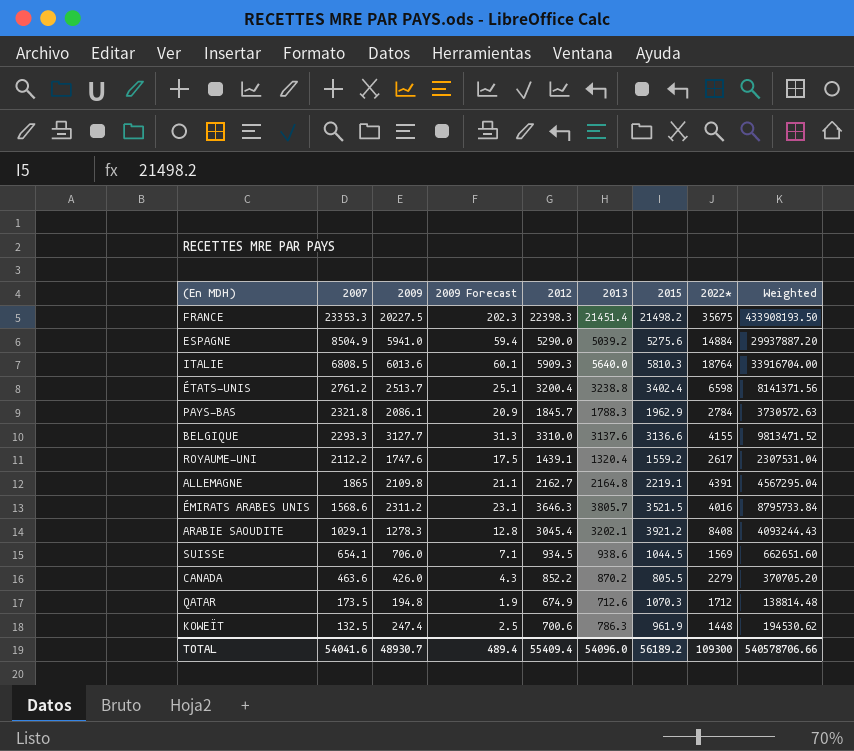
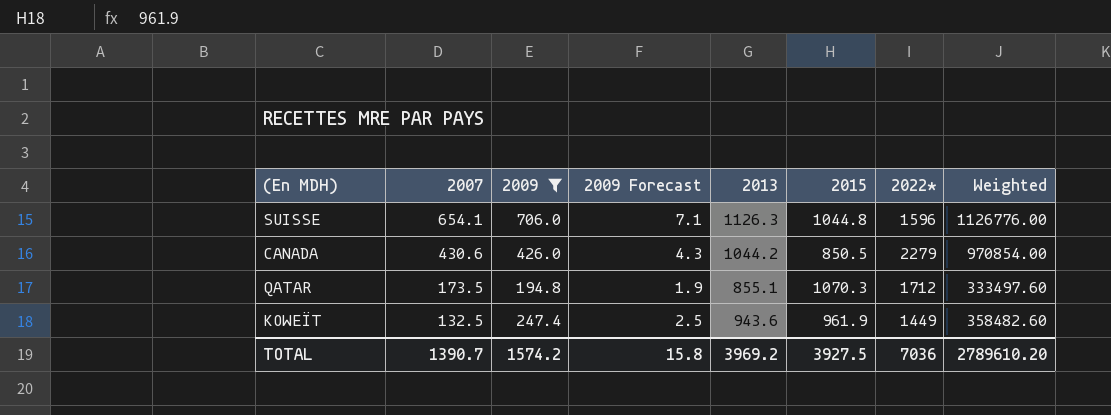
filter: none -> 2009 <= 706.0
column 2012 | position: 5 -> none
column Weighted | formula: [2009] * [2013] -> [2009] * [2022*]
SUISSE | 2013: 938.6 -> 1126.3
SUISSE | 2015: 1044.5 -> 1044.8
SUISSE | 2022*: 1569 -> 1596
CANADA | 2007: 463.6 -> 430.6
CANADA | 2013: 870.2 -> 1044.2
CANADA | 2015: 805.5 -> 850.5
QATAR | 2013: 712.6 -> 855.1
KOWEÏT | 2013: 786.3 -> 943.6
KOWEÏT | 2022*: 1448 -> 1449
TOTAL | 2007: 54041.6 -> 1390.7
TOTAL | 2009: 48930.7 -> 1574.2
TOTAL | 2009 Forecast: 489.4 -> 15.8
TOTAL | 2013: 54096.0 -> 3969.2
TOTAL | 2015: 56189.2 -> 3927.5
TOTAL | 2022*: 109300 -> 7036
TOTAL | Weighted: 540578706.66 -> 2789610.20

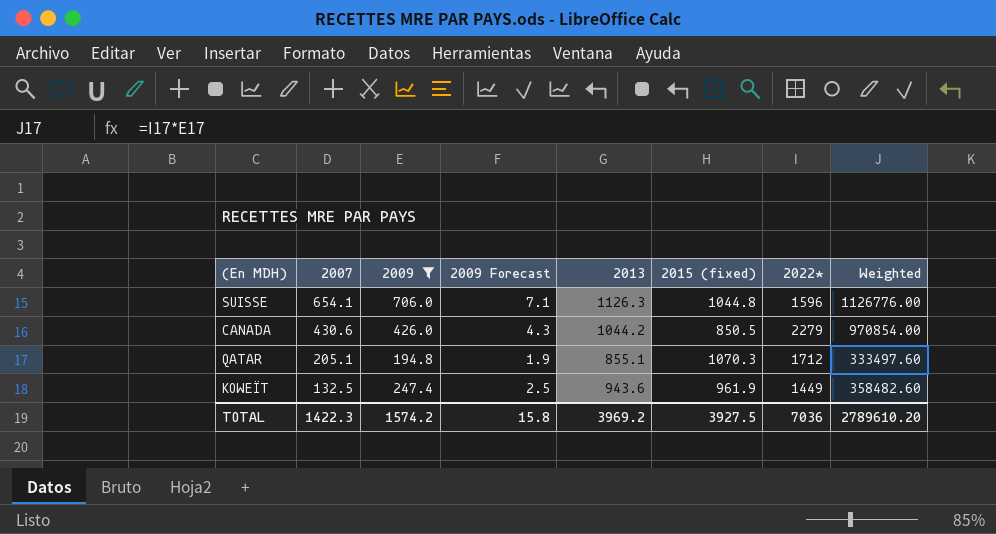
column name: 2015 -> 2015 (fixed)
QATAR | 2007: 173.5 -> 205.1
TOTAL | 2007: 1390.7 -> 1422.3

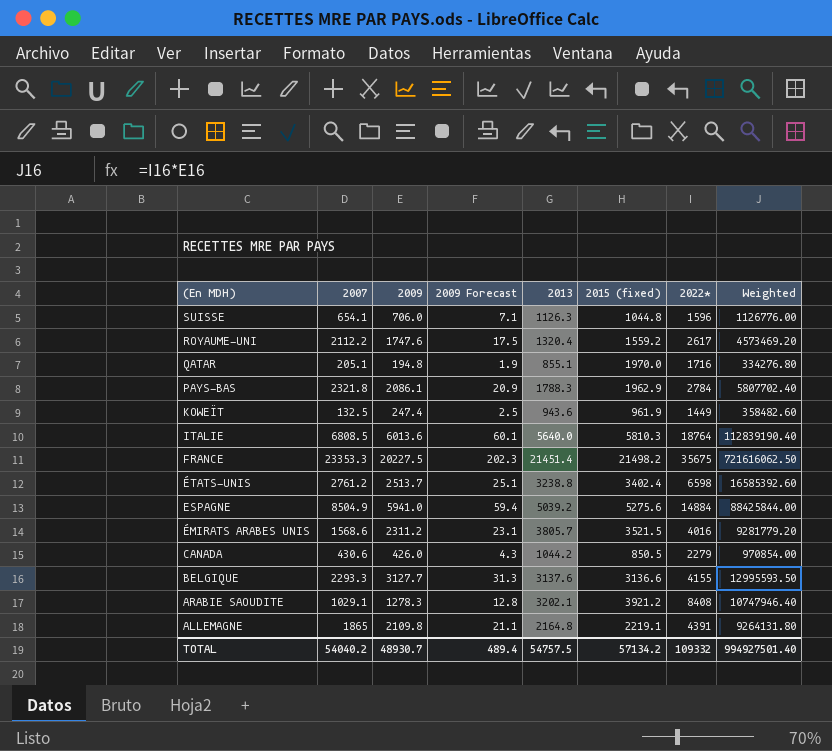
filter: 2009 <= 706.0 -> none
row order: 2007 descending -> (En MDH) descending
QATAR | 2015 (fixed): 1070.3 -> 1970.0
QATAR | 2022*: 1712 -> 1716
QATAR | Weighted: 333497.60 -> 334276.80
TOTAL | 2007: 1422.3 -> 54040.2
TOTAL | 2009: 1574.2 -> 48930.7
TOTAL | 2009 Forecast: 15.8 -> 489.4
TOTAL | 2013: 3969.2 -> 54757.5
TOTAL | 2015 (fixed): 3927.5 -> 57134.2
TOTAL | 2022*: 7036 -> 109332
TOTAL | Weighted: 2789610.20 -> 994927501.40

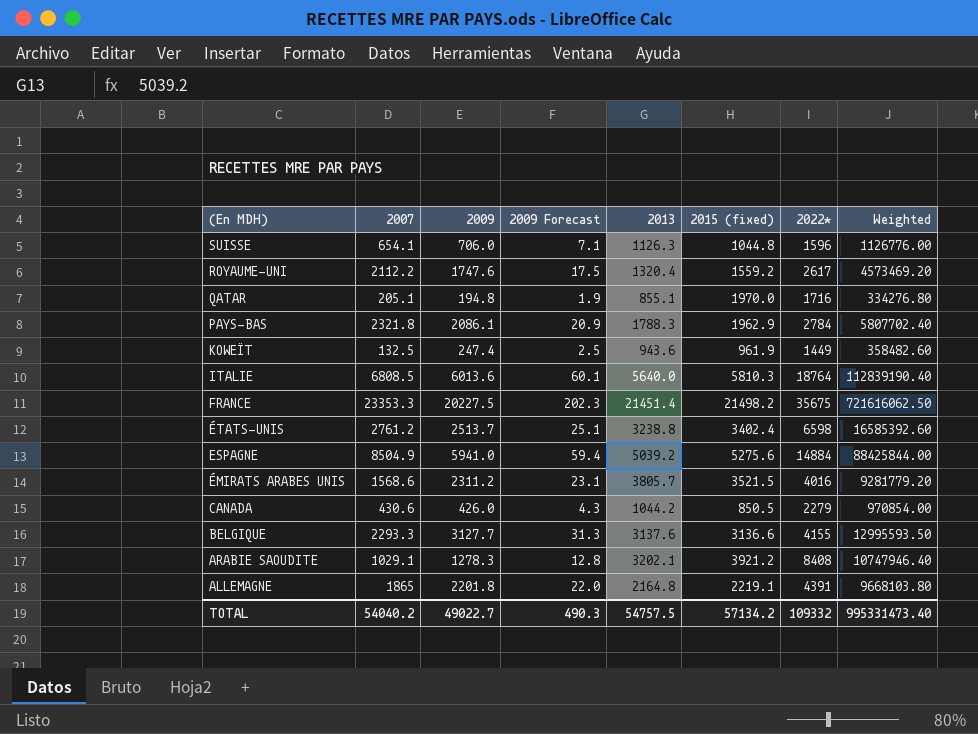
ALLEMAGNE | 2009: 2109.8 -> 2201.8
ALLEMAGNE | 2009 Forecast: 21.1 -> 22.0
ALLEMAGNE | Weighted: 9264131.80 -> 9668103.80
TOTAL | 2009: 48930.7 -> 49022.7
TOTAL | 2009 Forecast: 489.4 -> 490.3
TOTAL | Weighted: 994927501.40 -> 995331473.40

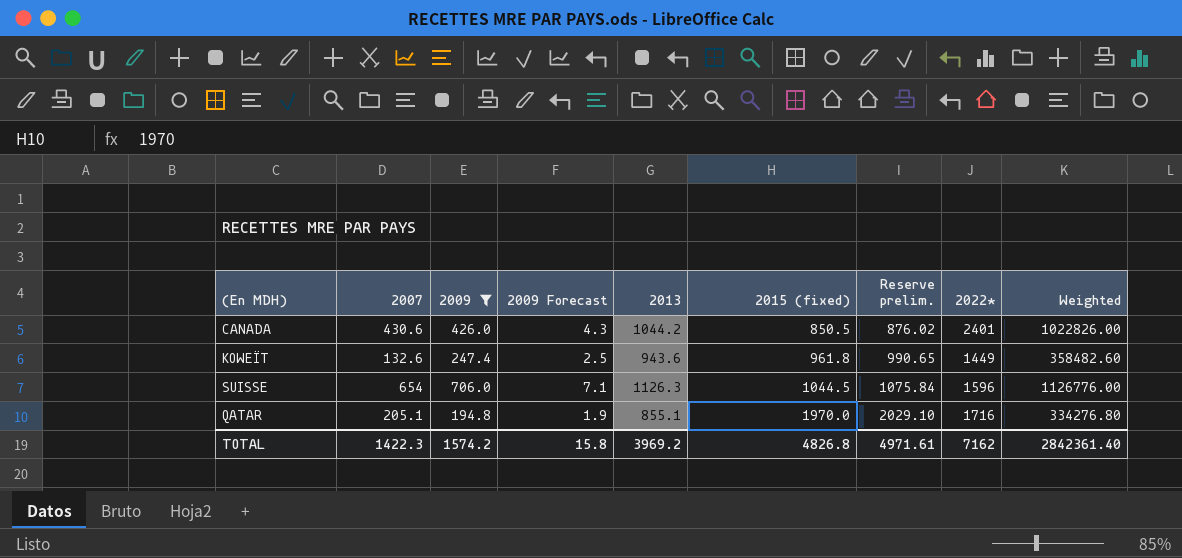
filter: none -> 2009 <= 706.0
row order: (En MDH) descending -> 2015 (fixed) ascending
column Reserve prelim. | formula: none -> [2015 (fixed)] * 1.03
CANADA | 2022*: 2279 -> 2401
CANADA | Weighted: 970854.00 -> 1022826.00
KOWEÏT | 2007: 132.5 -> 132.6
KOWEÏT | 2015 (fixed): 961.9 -> 961.8
SUISSE | 2007: 654.1 -> 654
SUISSE | 2015 (fixed): 1044.8 -> 1044.5
TOTAL | 2007: 54040.2 -> 1422.3
TOTAL | 2009: 49022.7 -> 1574.2
TOTAL | 2009 Forecast: 490.3 -> 15.8
TOTAL | 2013: 54757.5 -> 3969.2
TOTAL | 2015 (fixed): 57134.2 -> 4826.8
TOTAL | 2022*: 109332 -> 7162
TOTAL | Weighted: 995331473.40 -> 2842361.40

